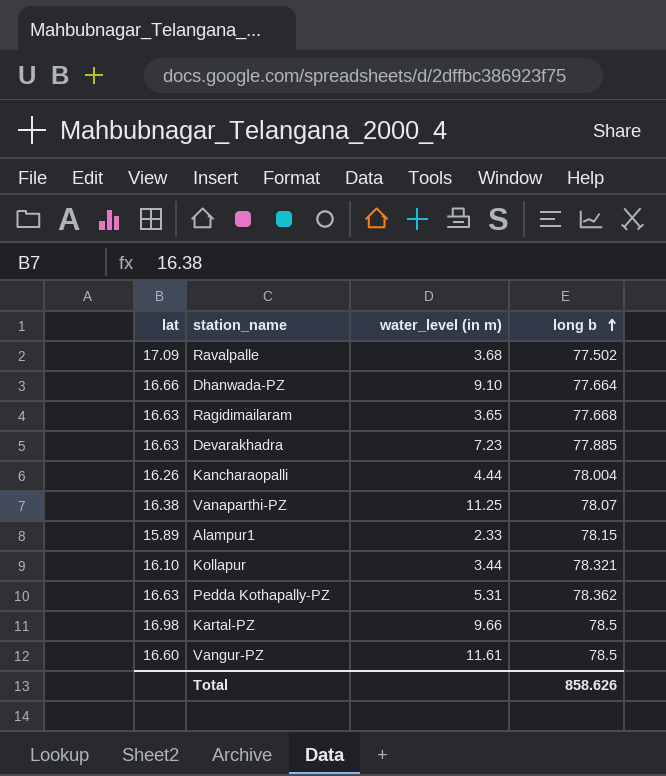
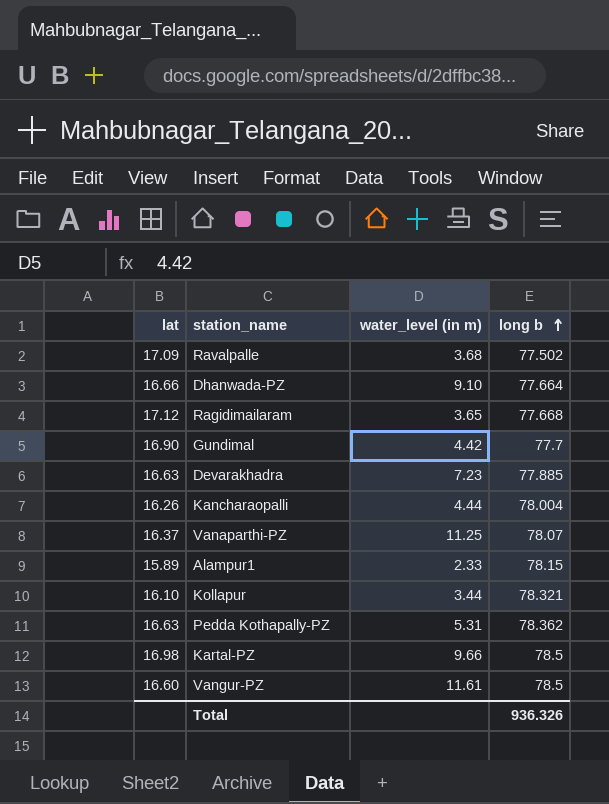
Ragidimailaram | lat: 16.63 -> 17.12
row Gundimal: none -> 16.90 | 4.42 | 77.7
Vanaparthi-PZ | lat: 16.38 -> 16.37
Total | long b: 858.626 -> 936.326

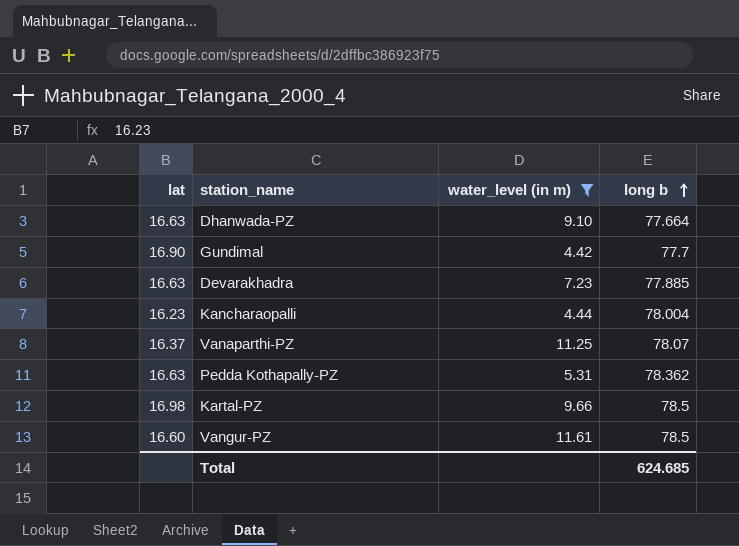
filter: none -> water_level (in m) >= 4.42
Dhanwada-PZ | lat: 16.66 -> 16.63
Kancharaopalli | lat: 16.26 -> 16.23
Total | long b: 936.326 -> 624.685

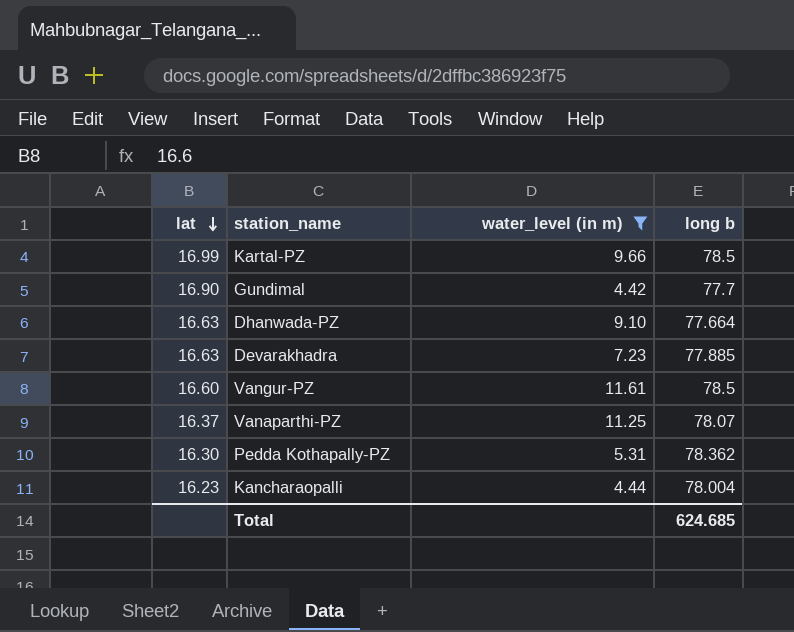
row order: long b ascending -> lat descending
Kartal-PZ | lat: 16.98 -> 16.99
Pedda Kothapally-PZ | lat: 16.63 -> 16.30

